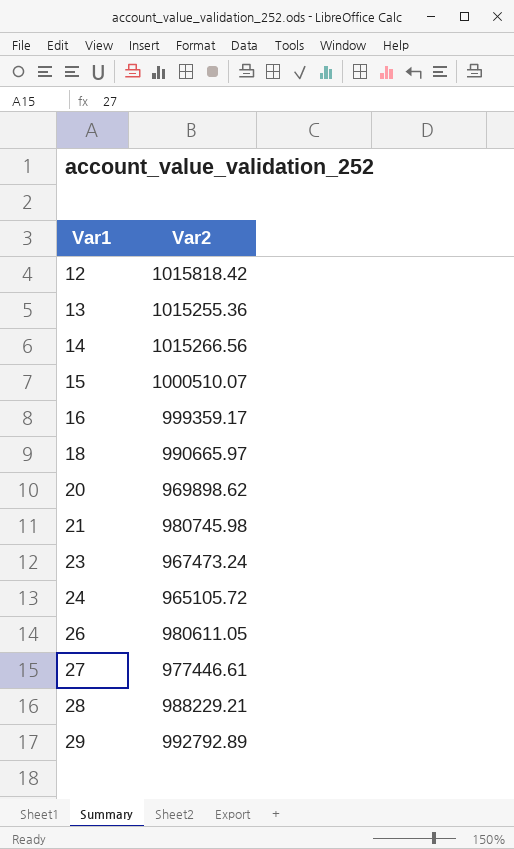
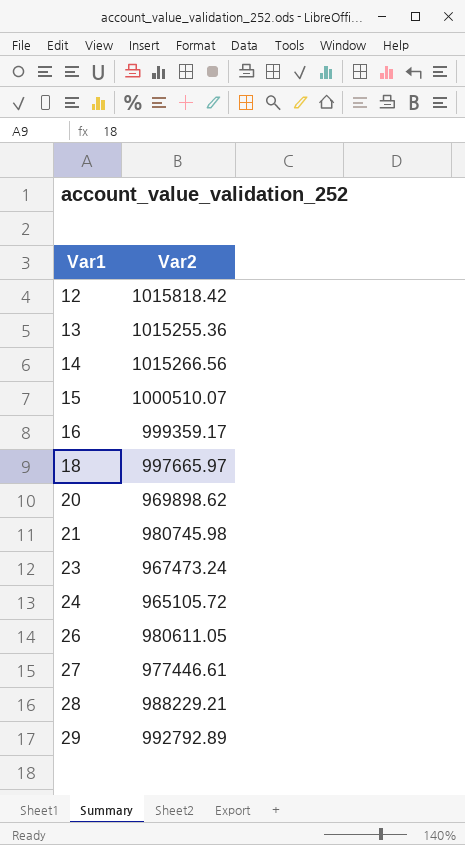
18 | Var2: 990665.97 -> 997665.97

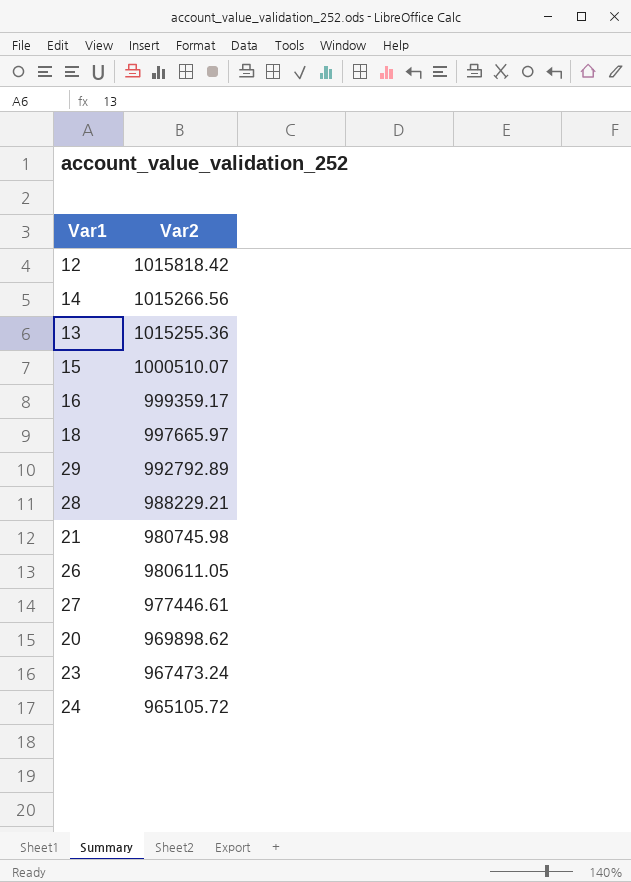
row order: Var1 ascending -> Var2 descending

